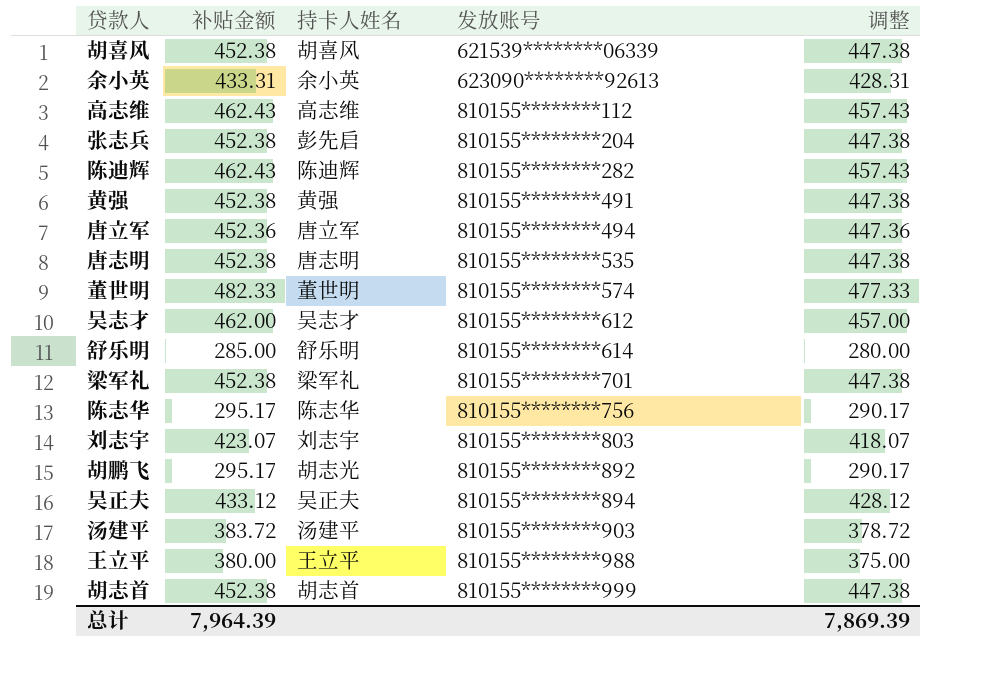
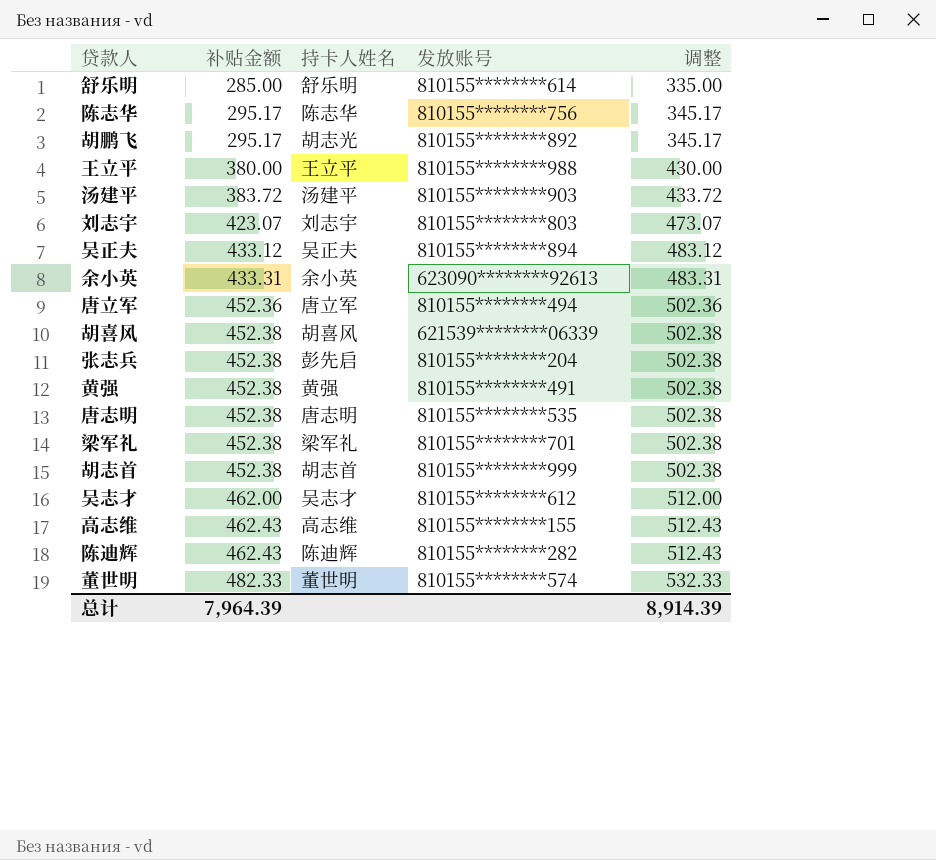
row order: 发放账号 ascending -> 补贴金额 ascending
column 调整 | formula: [补贴金额] - 5 -> [补贴金额] + 50
高志维 | 发放账号: 810155********112 -> 810155********155
总计 | 调整: 7,869.39 -> 8,914.39

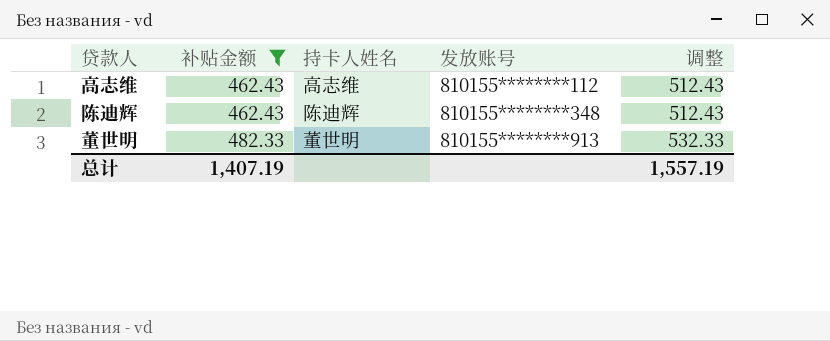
filter: none -> 补贴金额 >= 462.43
高志维 | 发放账号: 810155********155 -> 810155********112
陈迪辉 | 发放账号: 810155********282 -> 810155********348
董世明 | 发放账号: 810155********574 -> 810155********913
总计 | 补贴金额: 7,964.39 -> 1,407.19
总计 | 调整: 8,914.39 -> 1,557.19

